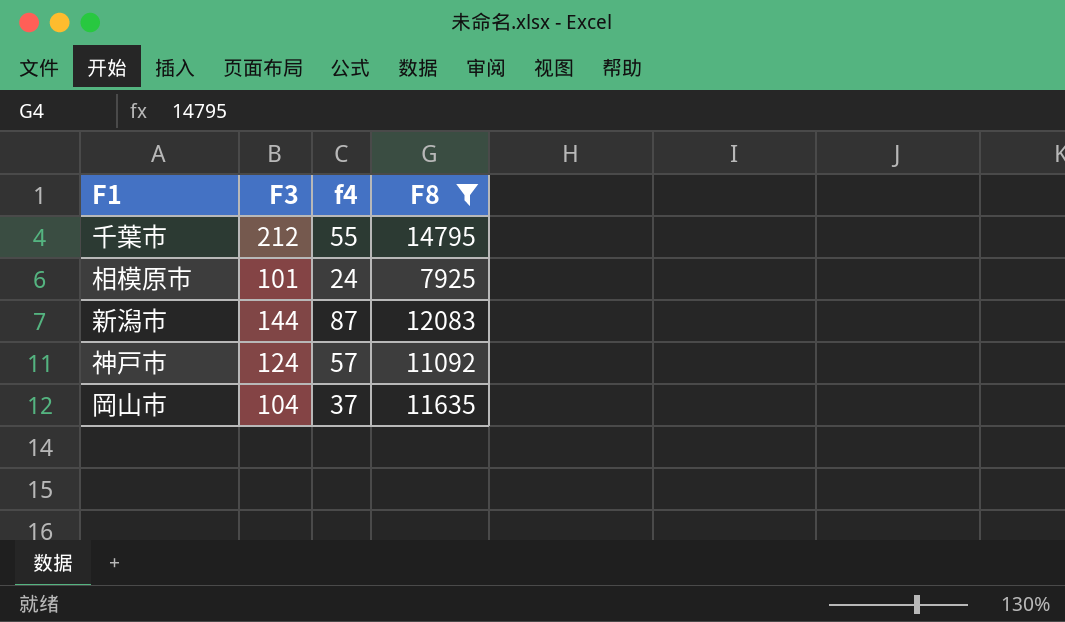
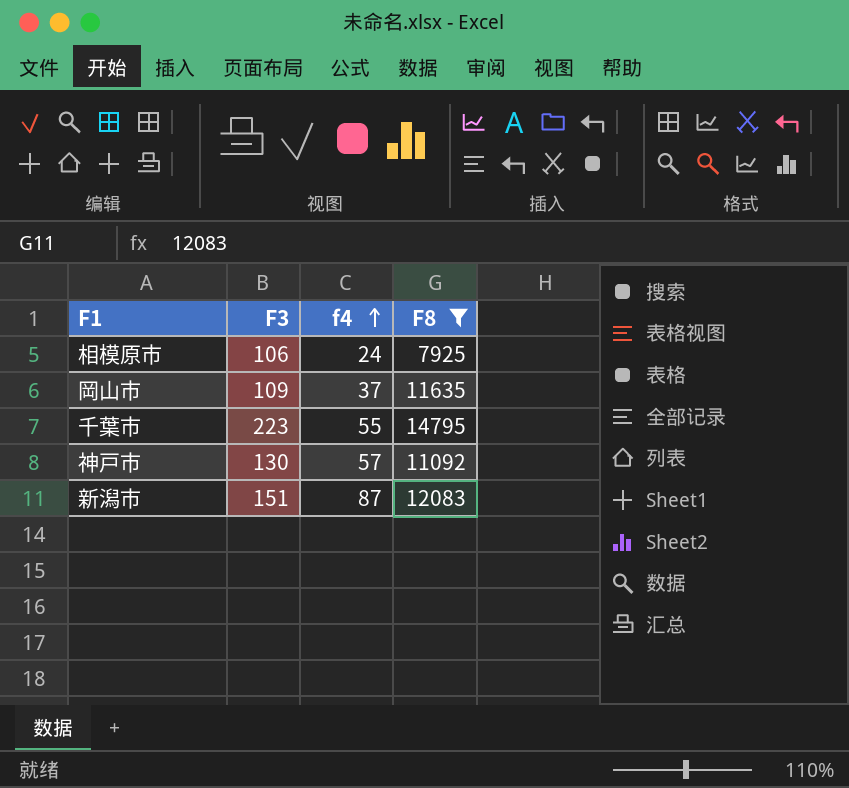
row order: none -> f4 ascending
相模原市 | F3: 101 -> 106
岡山市 | F3: 104 -> 109
千葉市 | F3: 212 -> 223
神戸市 | F3: 124 -> 130
新潟市 | F3: 144 -> 151

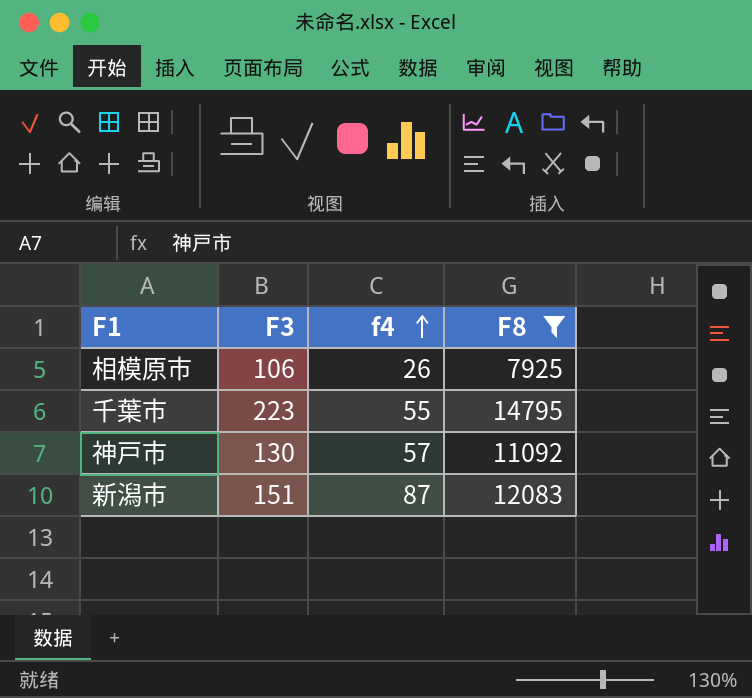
row 岡山市: 109 | 37 | 11635 -> none
相模原市 | f4: 24 -> 26

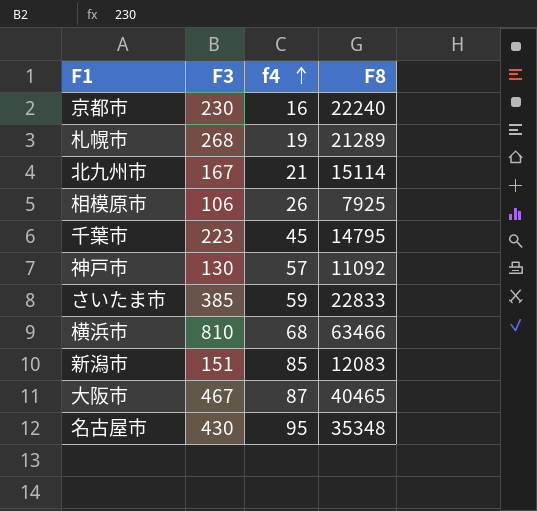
filter: F8 <= 14795 -> none
千葉市 | f4: 55 -> 45
新潟市 | f4: 87 -> 85

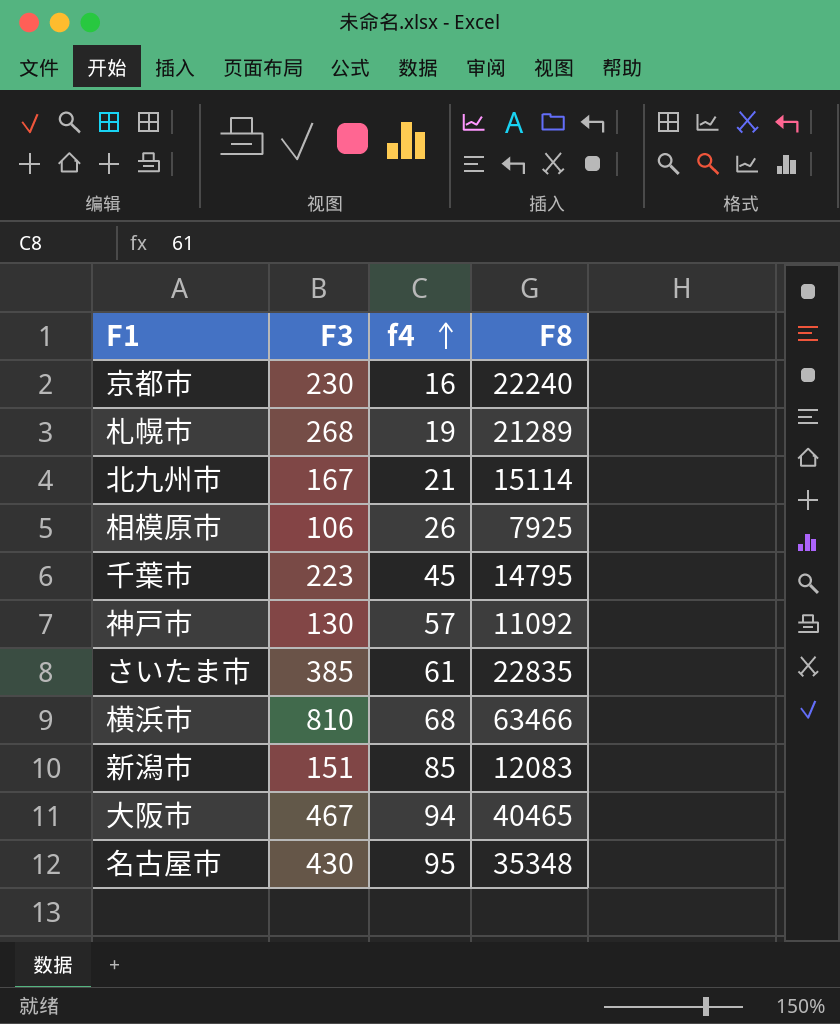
さいたま市 | f4: 59 -> 61
さいたま市 | F8: 22833 -> 22835
大阪市 | f4: 87 -> 94

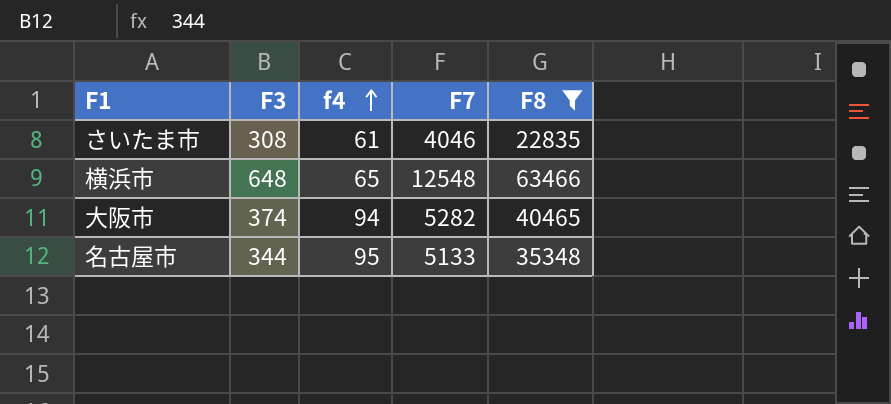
filter: none -> F8 >= 22835
column F7 | position: none -> 4
さいたま市 | F3: 385 -> 308
横浜市 | F3: 810 -> 648
横浜市 | f4: 68 -> 65
大阪市 | F3: 467 -> 374
名古屋市 | F3: 430 -> 344

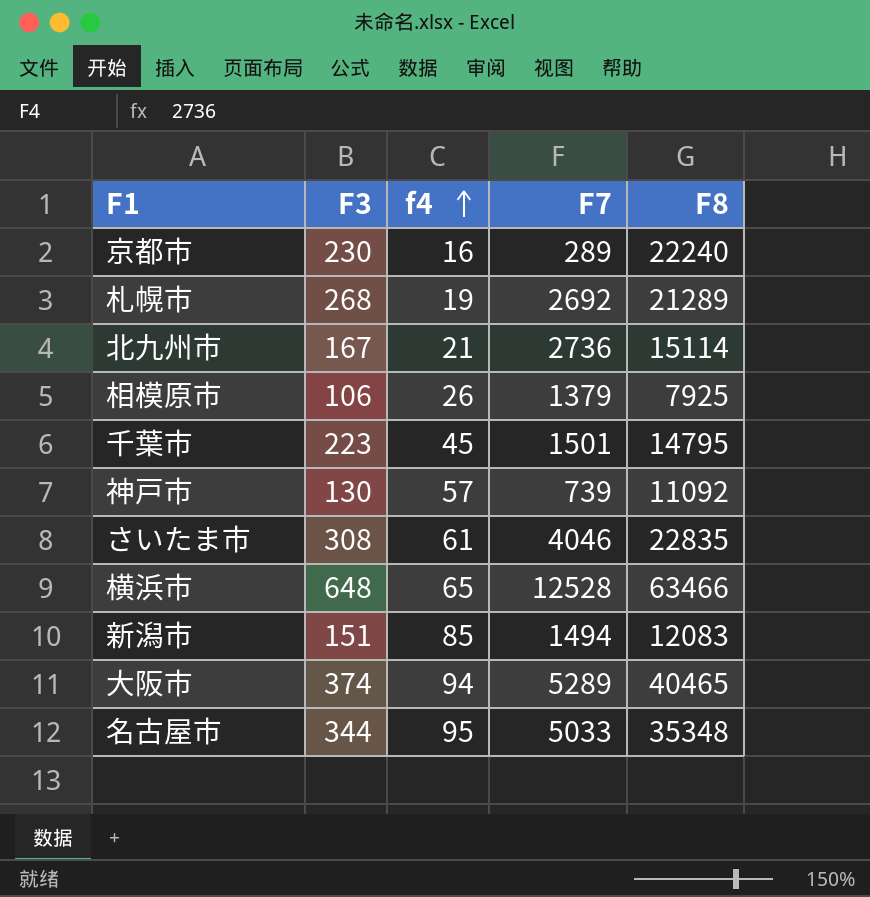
filter: F8 >= 22835 -> none
横浜市 | F7: 12548 -> 12528
大阪市 | F7: 5282 -> 5289
名古屋市 | F7: 5133 -> 5033

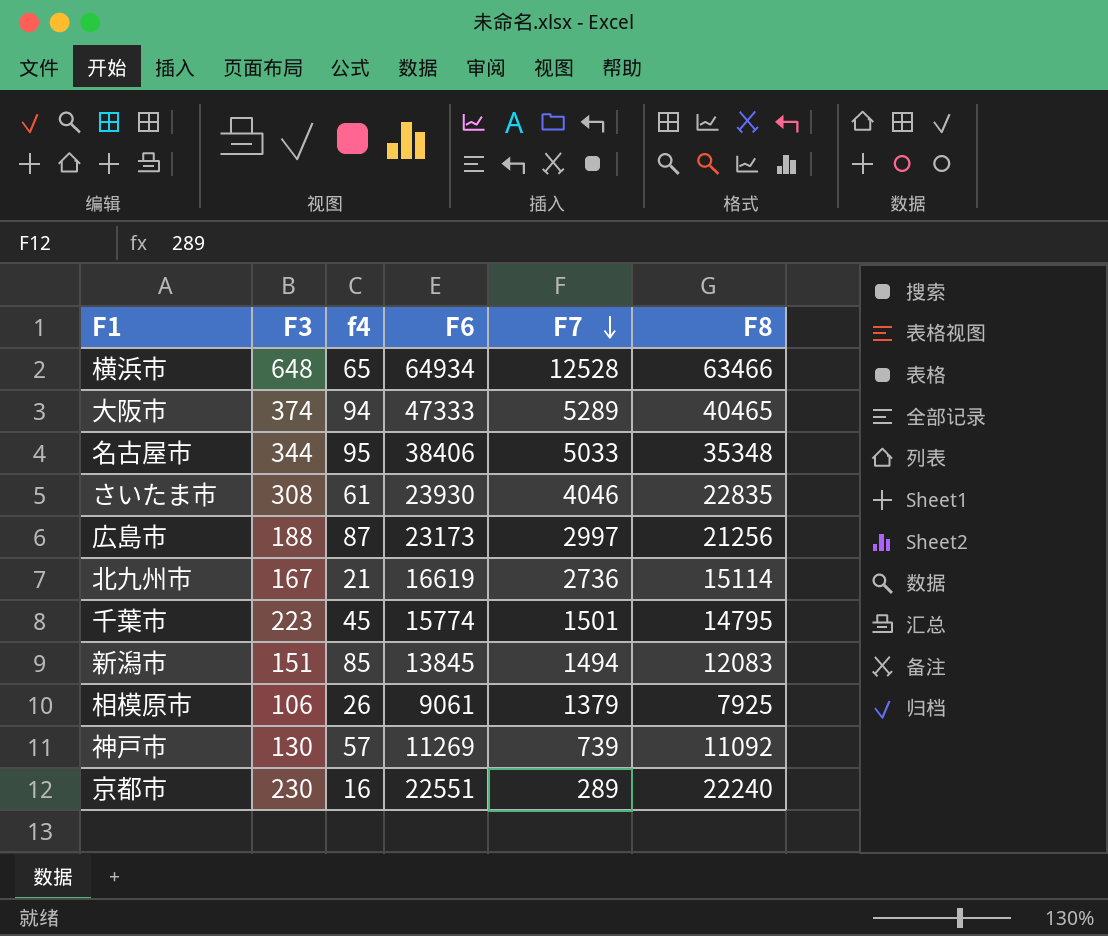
row order: f4 ascending -> F7 descending
column F6 | position: none -> 4
row 札幌市: 268 | 19 | 2692 | 21289 -> none
row 広島市: none -> 188 | 87 | 23173 | 2997 | 21256

